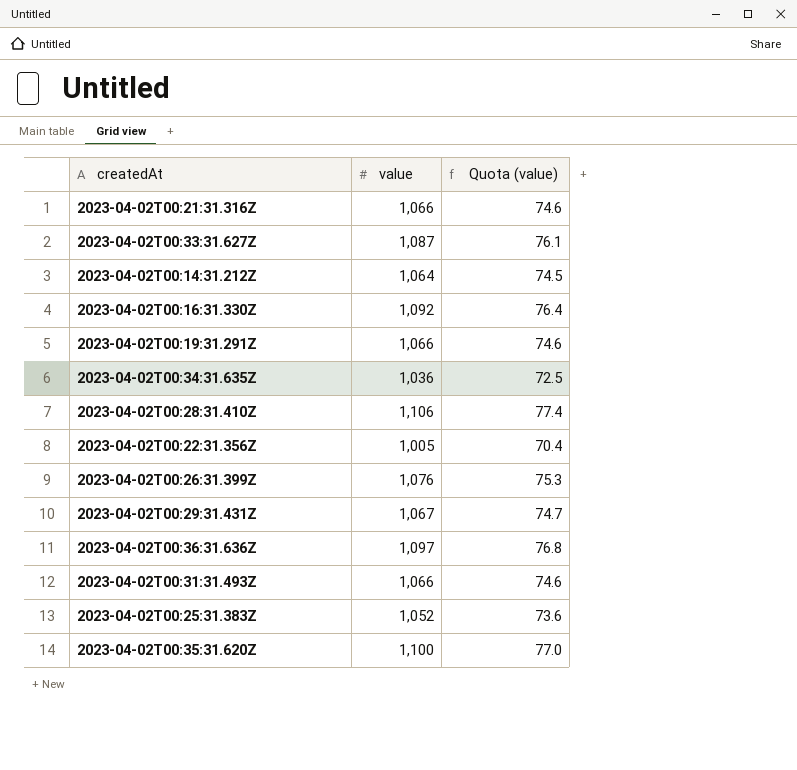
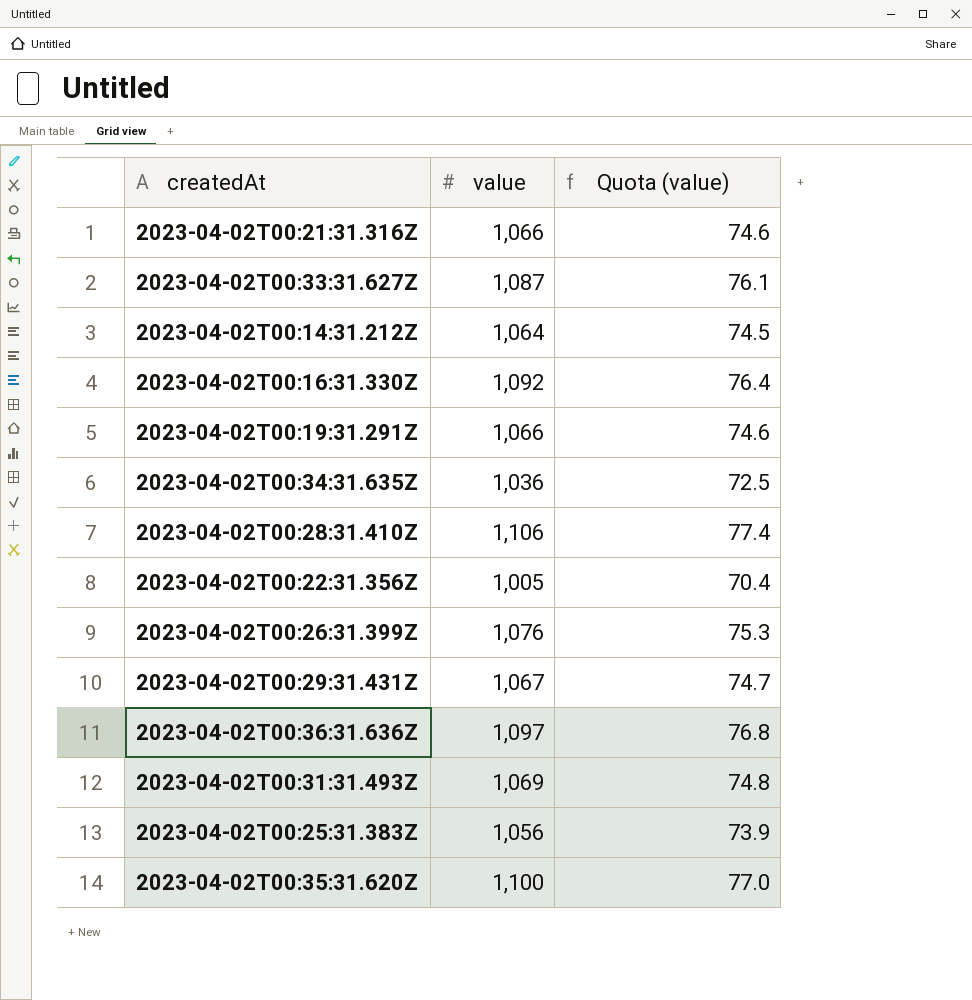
2023-04-02T00:31:31.493Z | value: 1,066 -> 1,069
2023-04-02T00:31:31.493Z | Quota (value): 74.6 -> 74.8
2023-04-02T00:25:31.383Z | value: 1,052 -> 1,056
2023-04-02T00:25:31.383Z | Quota (value): 73.6 -> 73.9

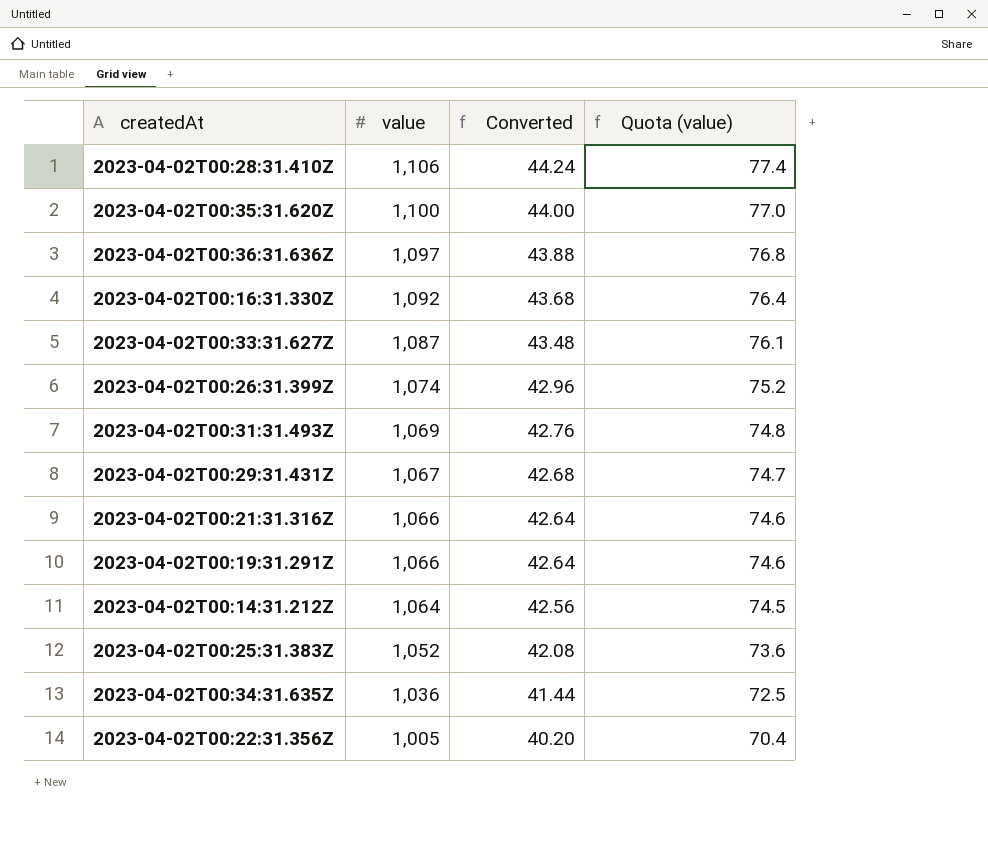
row order: none -> value descending
column Converted | formula: none -> [value] * 0.04
2023-04-02T00:26:31.399Z | value: 1,076 -> 1,074
2023-04-02T00:26:31.399Z | Quota (value): 75.3 -> 75.2
2023-04-02T00:25:31.383Z | value: 1,056 -> 1,052
2023-04-02T00:25:31.383Z | Quota (value): 73.9 -> 73.6

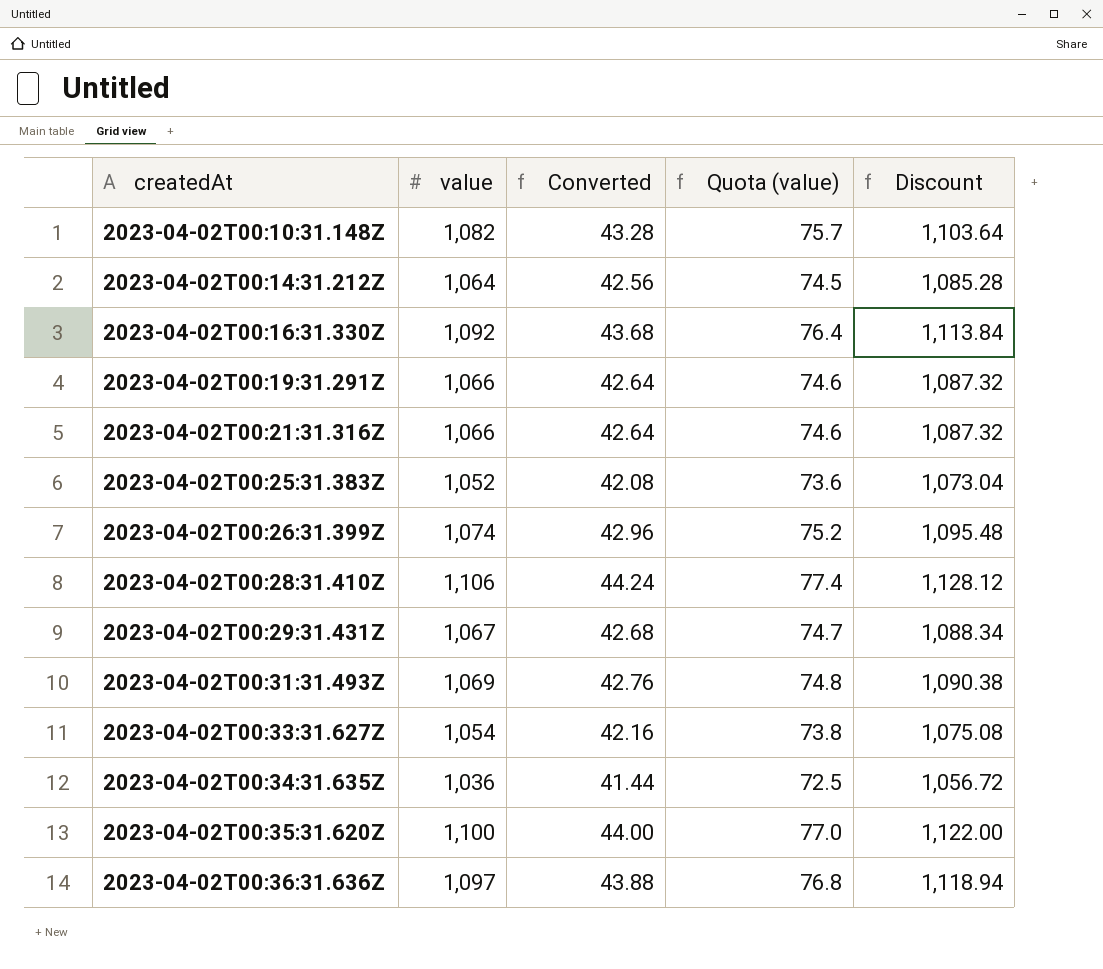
row order: value descending -> createdAt ascending
column Discount | formula: none -> [value] * 1.02
row 2023-04-02T00:22:31.356Z: 1,005 | 40.20 | 70.4 -> none
row 2023-04-02T00:10:31.148Z: none -> 1,082 | 43.28 | 75.7 | 1,103.64
2023-04-02T00:33:31.627Z | value: 1,087 -> 1,054
2023-04-02T00:33:31.627Z | Converted: 43.48 -> 42.16
2023-04-02T00:33:31.627Z | Quota (value): 76.1 -> 73.8

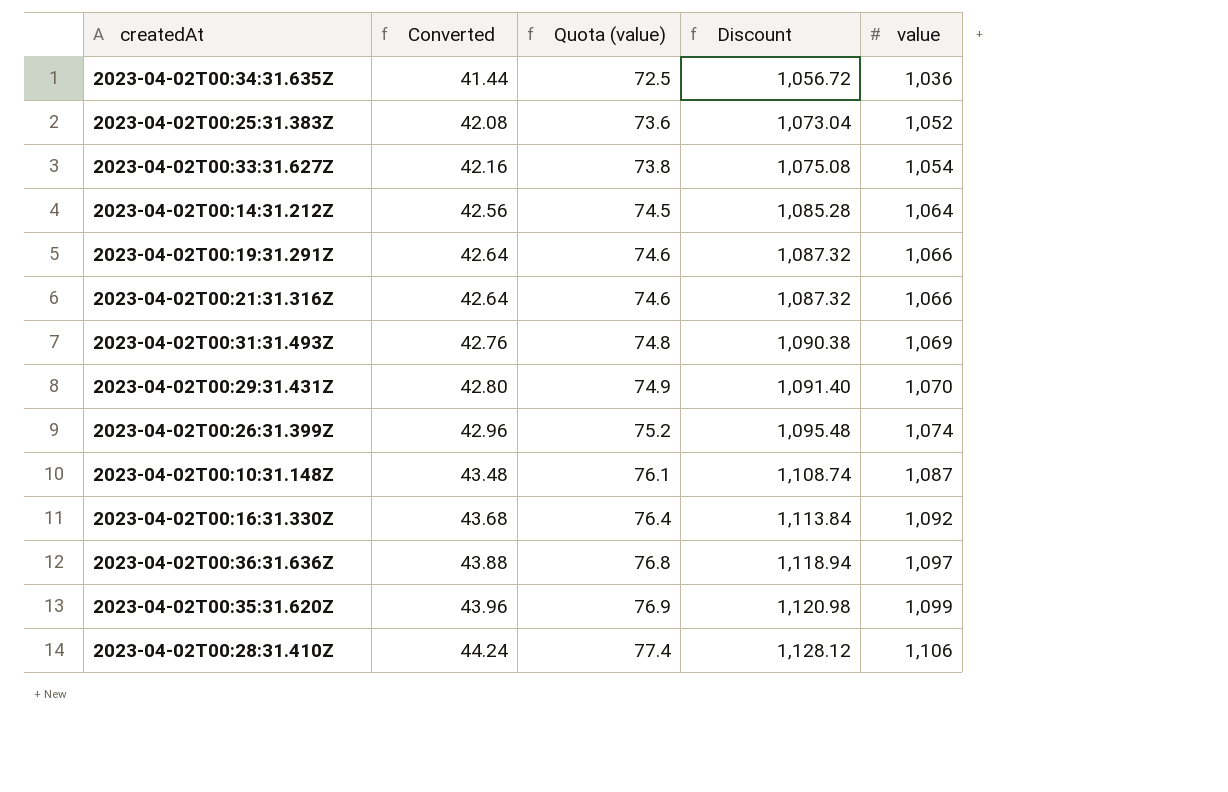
row order: createdAt ascending -> Converted ascending
column value | position: 2 -> 5
2023-04-02T00:29:31.431Z | Converted: 42.68 -> 42.80
2023-04-02T00:29:31.431Z | Quota (value): 74.7 -> 74.9
2023-04-02T00:29:31.431Z | Discount: 1,088.34 -> 1,091.40
2023-04-02T00:29:31.431Z | value: 1,067 -> 1,070
2023-04-02T00:10:31.148Z | Converted: 43.28 -> 43.48
2023-04-02T00:10:31.148Z | Quota (value): 75.7 -> 76.1
2023-04-02T00:10:31.148Z | Discount: 1,103.64 -> 1,108.74
2023-04-02T00:10:31.148Z | value: 1,082 -> 1,087
2023-04-02T00:35:31.620Z | Converted: 44.00 -> 43.96
2023-04-02T00:35:31.620Z | Quota (value): 77.0 -> 76.9
2023-04-02T00:35:31.620Z | Discount: 1,122.00 -> 1,120.98
2023-04-02T00:35:31.620Z | value: 1,100 -> 1,099

